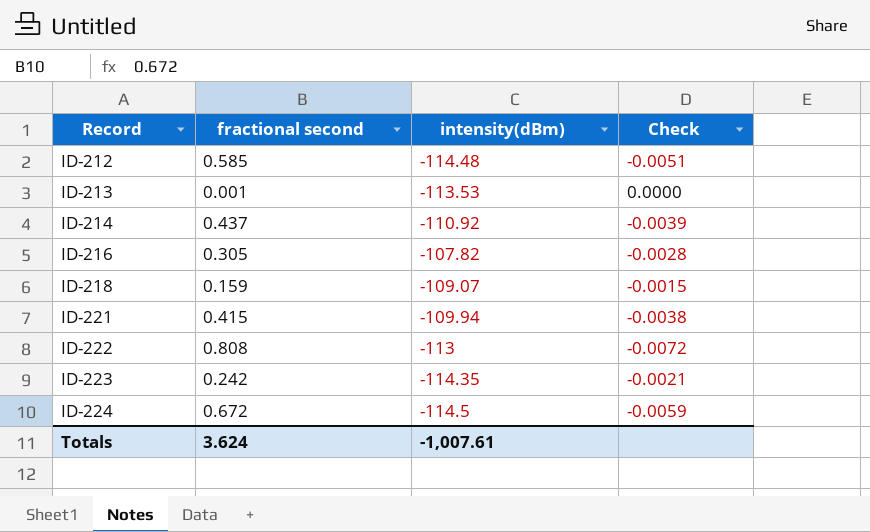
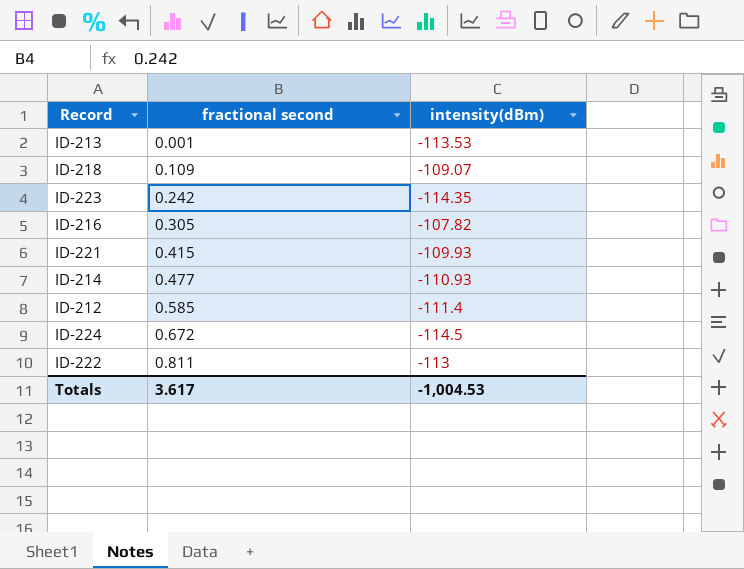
row order: Record ascending -> fractional second ascending
column Check | formula: [fractional second] / [intensity(dBm)] -> none
ID-218 | fractional second: 0.159 -> 0.109
ID-221 | intensity(dBm): -109.94 -> -109.93
ID-214 | fractional second: 0.437 -> 0.477
ID-214 | intensity(dBm): -110.92 -> -110.93
ID-212 | intensity(dBm): -114.48 -> -111.4
ID-222 | fractional second: 0.808 -> 0.811
Totals | fractional second: 3.624 -> 3.617
Totals | intensity(dBm): -1,007.61 -> -1,004.53

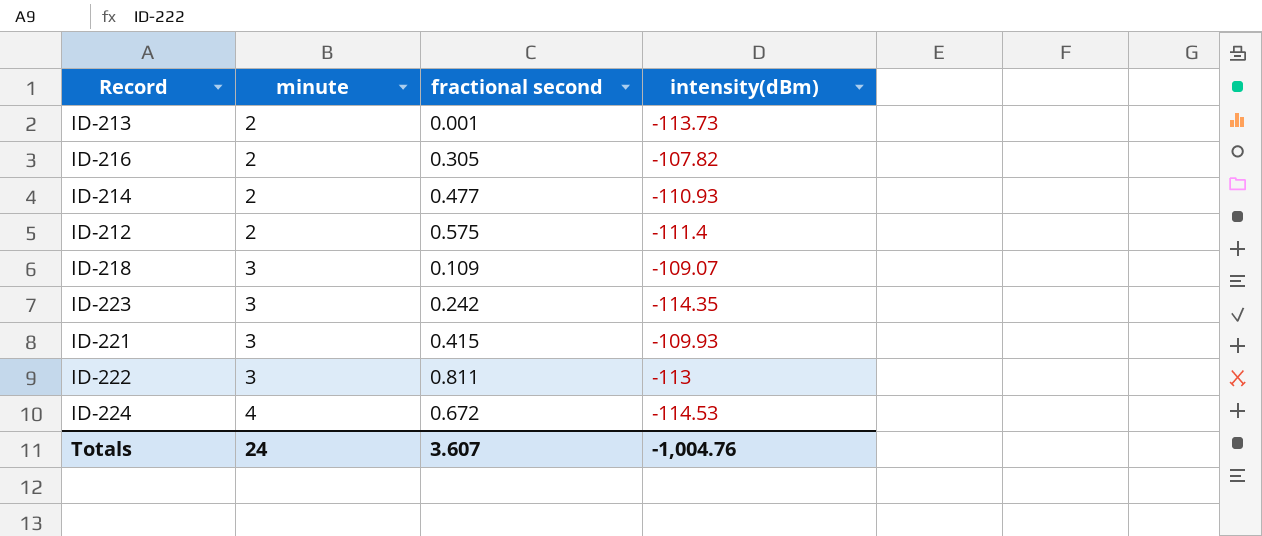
row order: fractional second ascending -> minute ascending
column minute | position: none -> 2
ID-213 | intensity(dBm): -113.53 -> -113.73
ID-212 | fractional second: 0.585 -> 0.575
ID-224 | intensity(dBm): -114.5 -> -114.53
Totals | fractional second: 3.617 -> 3.607
Totals | intensity(dBm): -1,004.53 -> -1,004.76

